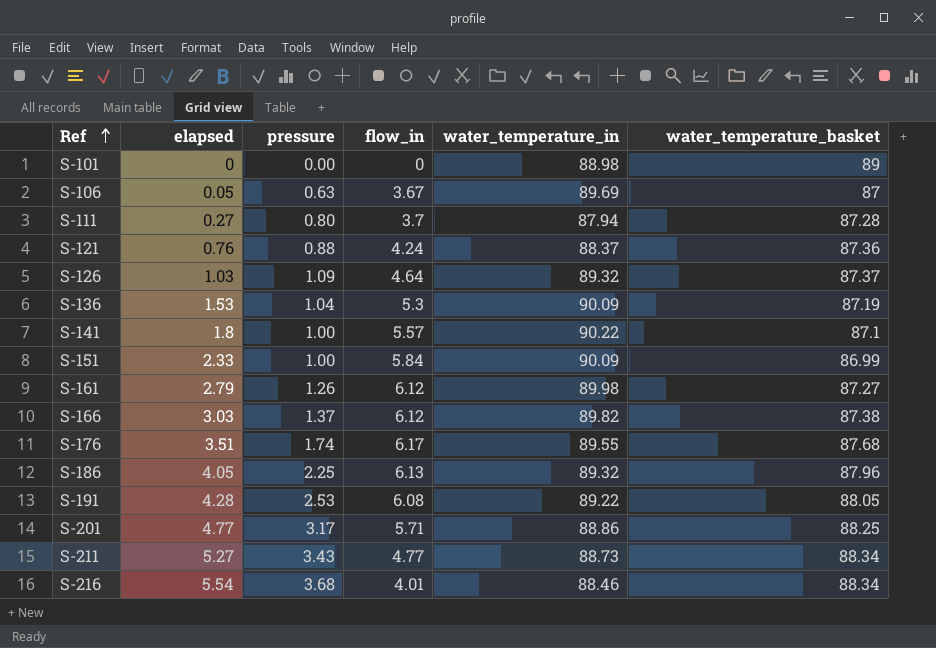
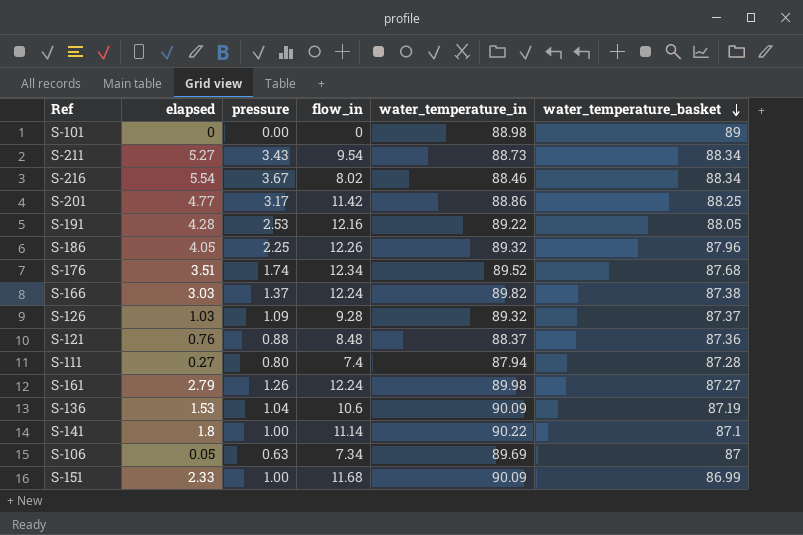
row order: Ref ascending -> water_temperature_basket descending
S-211 | flow_in: 4.77 -> 9.54
S-216 | pressure: 3.68 -> 3.67
S-216 | flow_in: 4.01 -> 8.02
S-201 | flow_in: 5.71 -> 11.42
S-191 | flow_in: 6.08 -> 12.16
S-186 | flow_in: 6.13 -> 12.26
S-176 | flow_in: 6.17 -> 12.34
S-176 | water_temperature_in: 89.55 -> 89.52
S-166 | flow_in: 6.12 -> 12.24
S-126 | flow_in: 4.64 -> 9.28
S-121 | flow_in: 4.24 -> 8.48
S-111 | flow_in: 3.7 -> 7.4
S-161 | flow_in: 6.12 -> 12.24
S-136 | flow_in: 5.3 -> 10.6
S-141 | flow_in: 5.57 -> 11.14
S-106 | flow_in: 3.67 -> 7.34
S-151 | flow_in: 5.84 -> 11.68

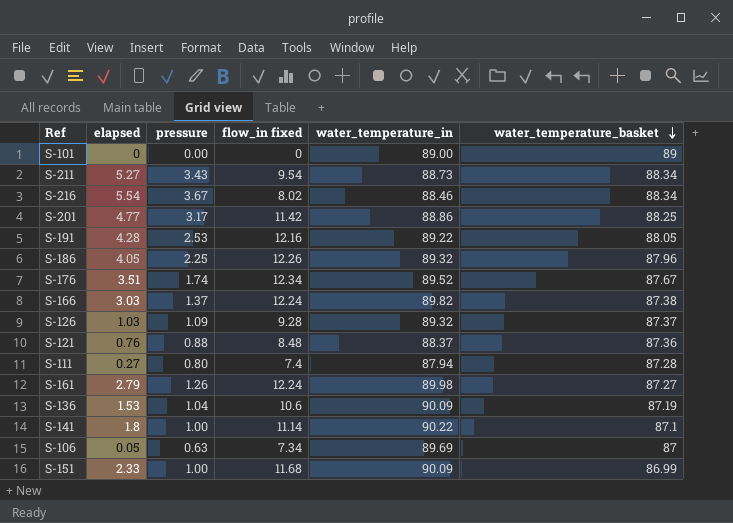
column name: flow_in -> flow_in fixed
S-101 | water_temperature_in: 88.98 -> 89.00
S-176 | water_temperature_basket: 87.68 -> 87.67

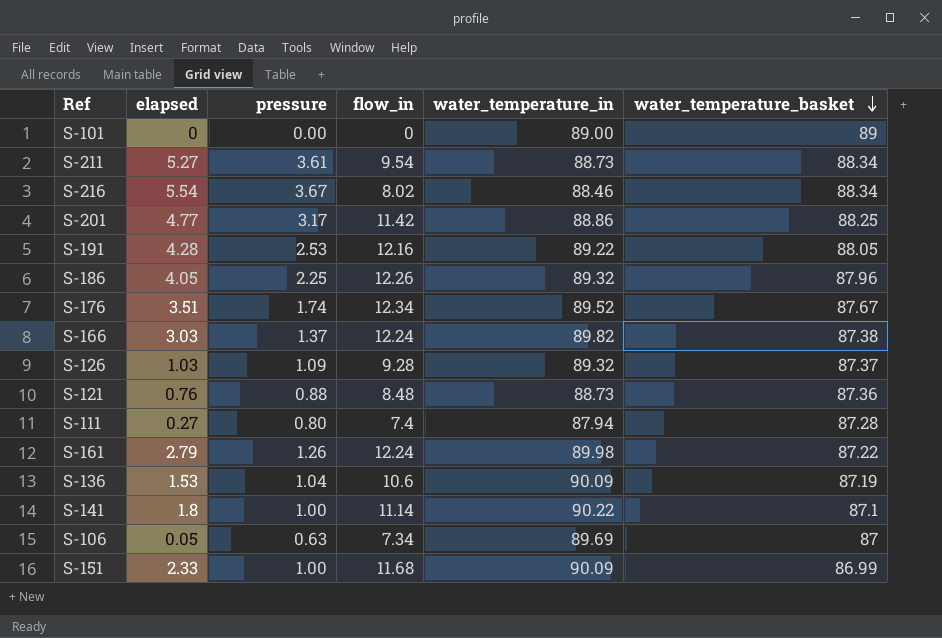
column name: flow_in fixed -> flow_in
S-211 | pressure: 3.43 -> 3.61
S-121 | water_temperature_in: 88.37 -> 88.73
S-161 | water_temperature_basket: 87.27 -> 87.22

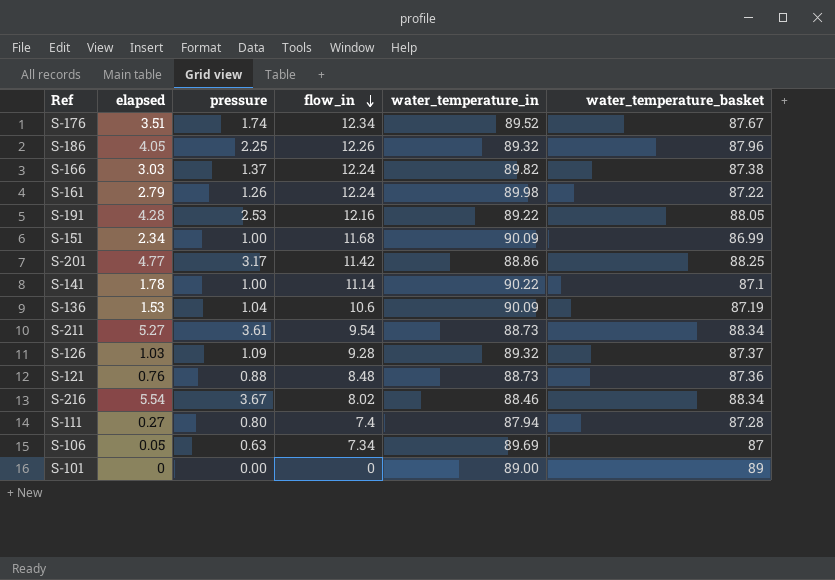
row order: water_temperature_basket descending -> flow_in descending
S-151 | elapsed: 2.33 -> 2.34
S-141 | elapsed: 1.8 -> 1.78

